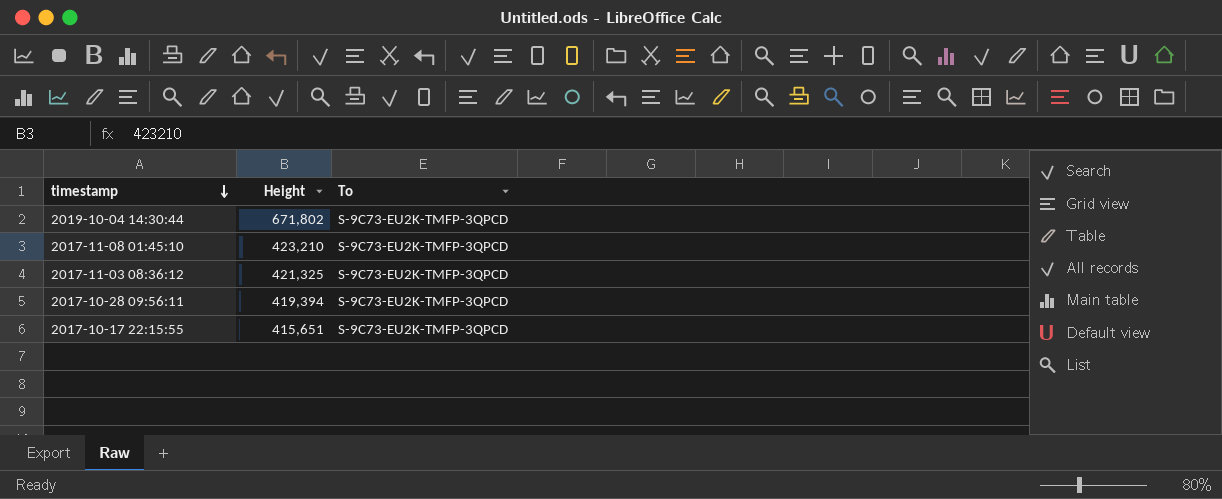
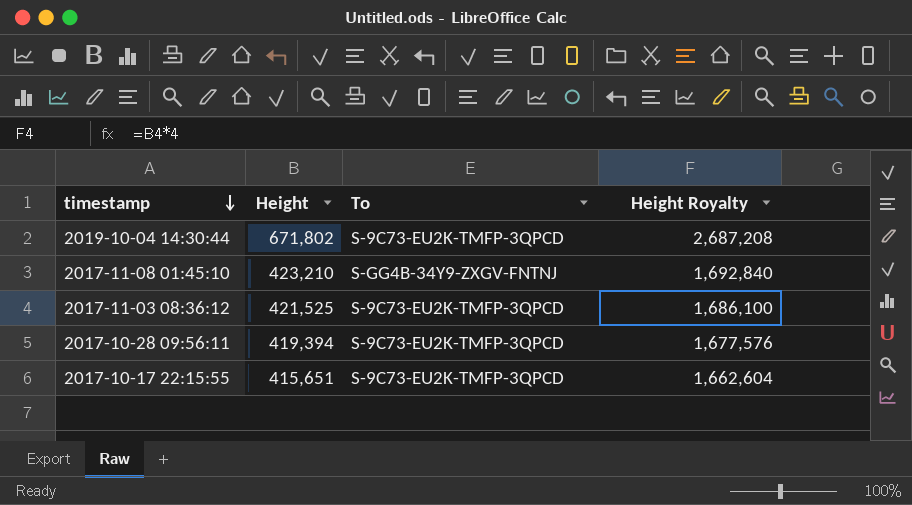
column Height Royalty | formula: none -> [Height] * 4
2017-11-08 01:45:10 | To: S-9C73-EU2K-TMFP-3QPCD -> S-GG4B-34Y9-ZXGV-FNTNJ
2017-11-03 08:36:12 | Height: 421,325 -> 421,525

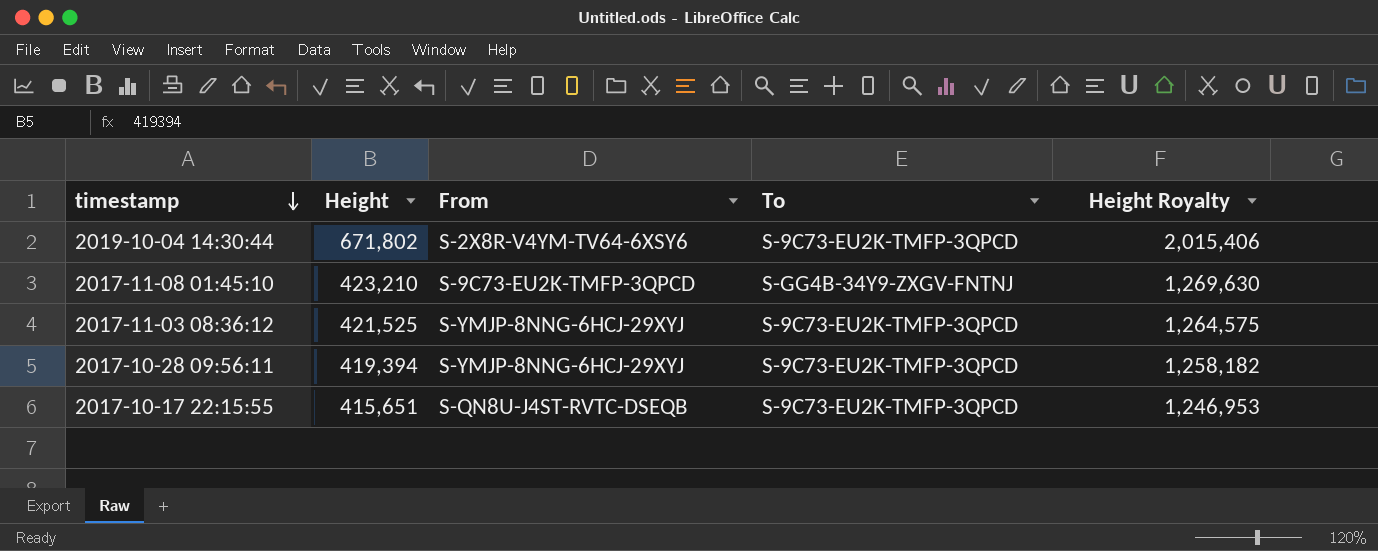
column From | position: none -> 3
column Height Royalty | formula: [Height] * 4 -> [Height] * 3

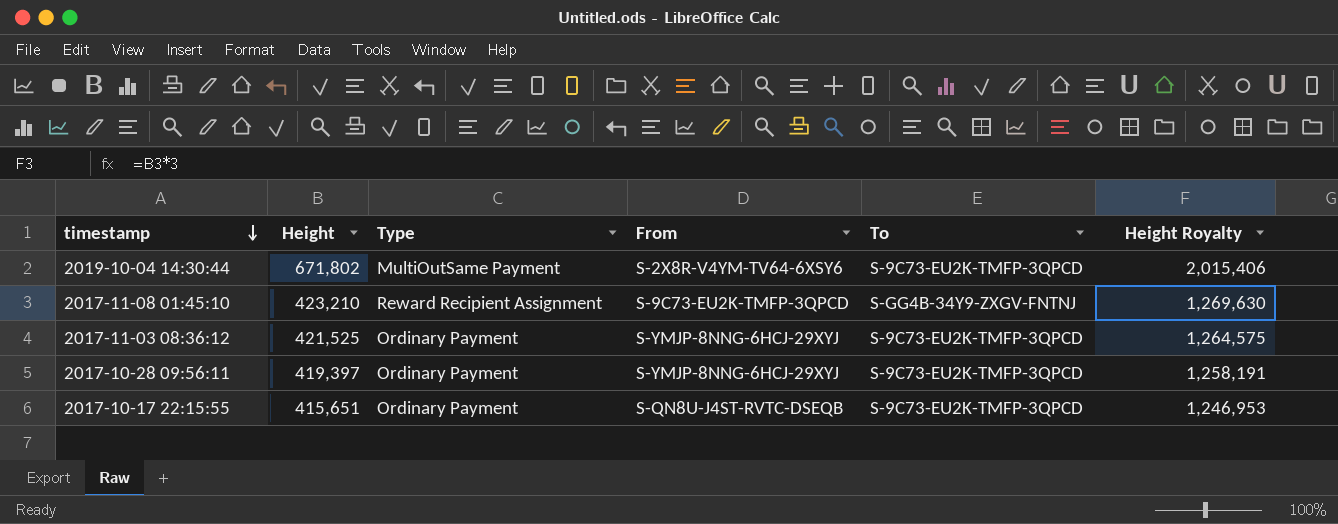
column Type | position: none -> 3
2017-10-28 09:56:11 | Height: 419,394 -> 419,397
2017-10-28 09:56:11 | Height Royalty: 1,258,182 -> 1,258,191

